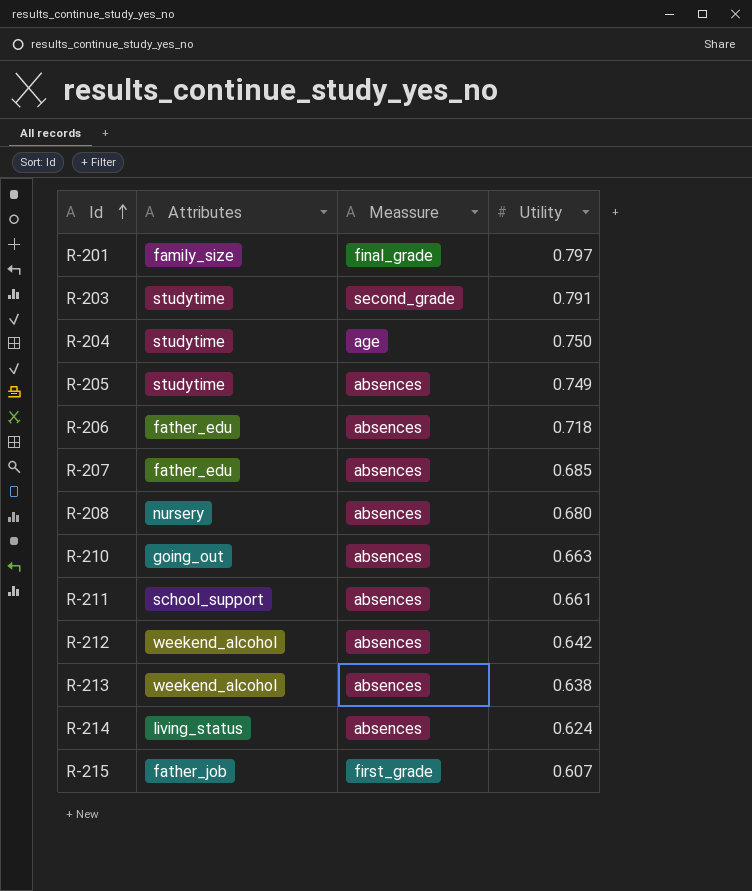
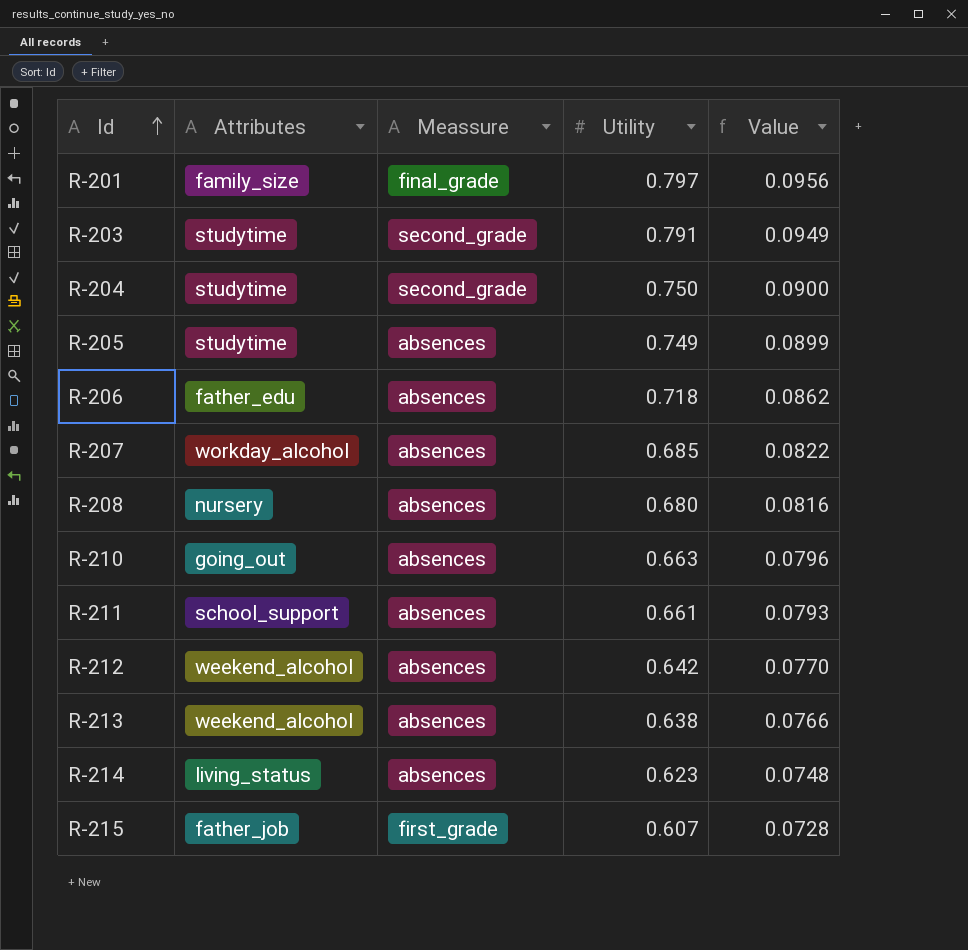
column Value | formula: none -> [Utility] * 0.12
R-204 | Meassure: age -> second_grade
R-207 | Attributes: father_edu -> workday_alcohol
R-214 | Utility: 0.624 -> 0.623

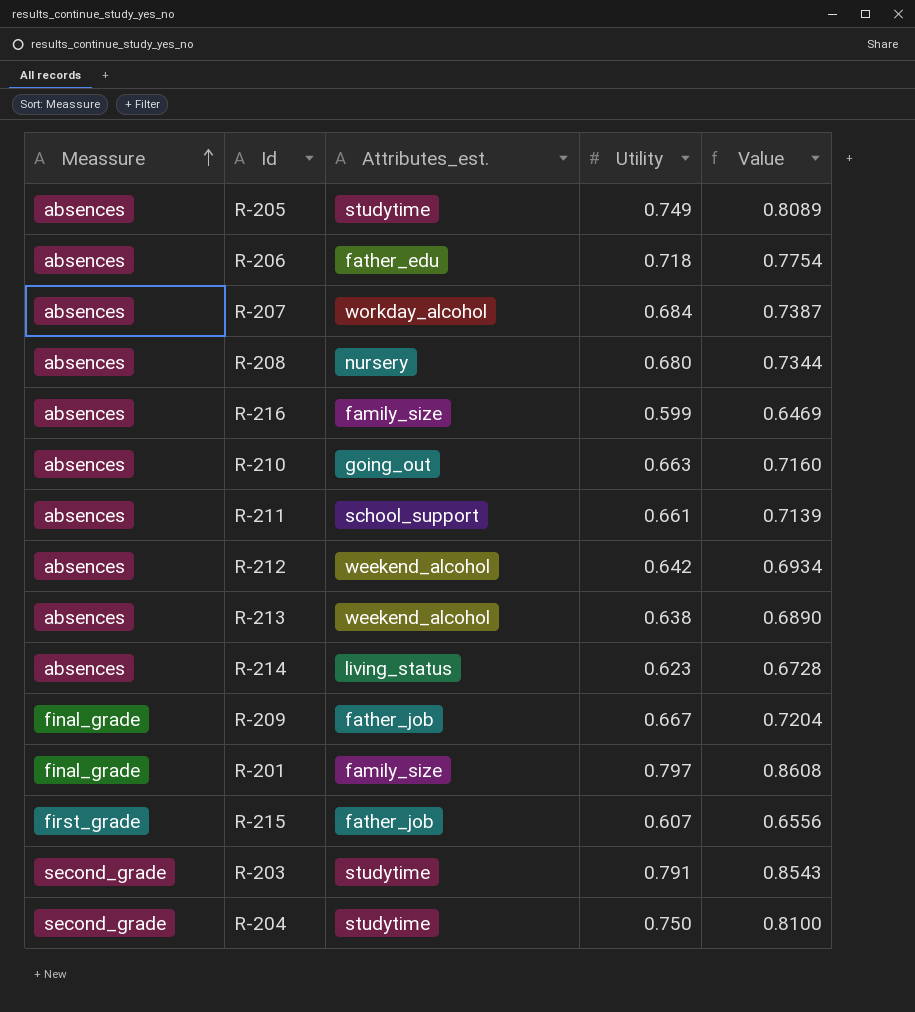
row order: Id ascending -> Meassure ascending
column Meassure | position: 3 -> 1
column name: Attributes -> Attributes_est.
column Value | formula: [Utility] * 0.12 -> [Utility] * 1.08
R-207 | Utility: 0.685 -> 0.684
row R-216: none -> absences | family_size | 0.599 | 0.6469
row R-209: none -> final_grade | father_job | 0.667 | 0.7204

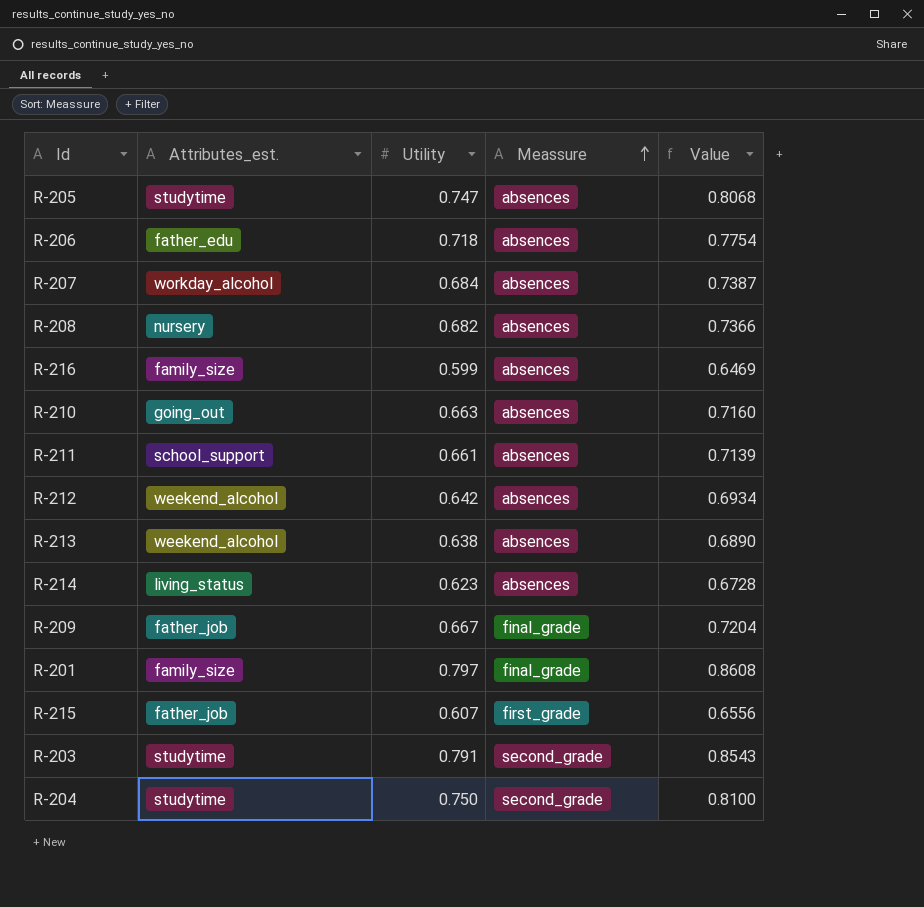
column Meassure | position: 1 -> 4
R-205 | Utility: 0.749 -> 0.747
R-205 | Value: 0.8089 -> 0.8068
R-208 | Utility: 0.680 -> 0.682
R-208 | Value: 0.7344 -> 0.7366

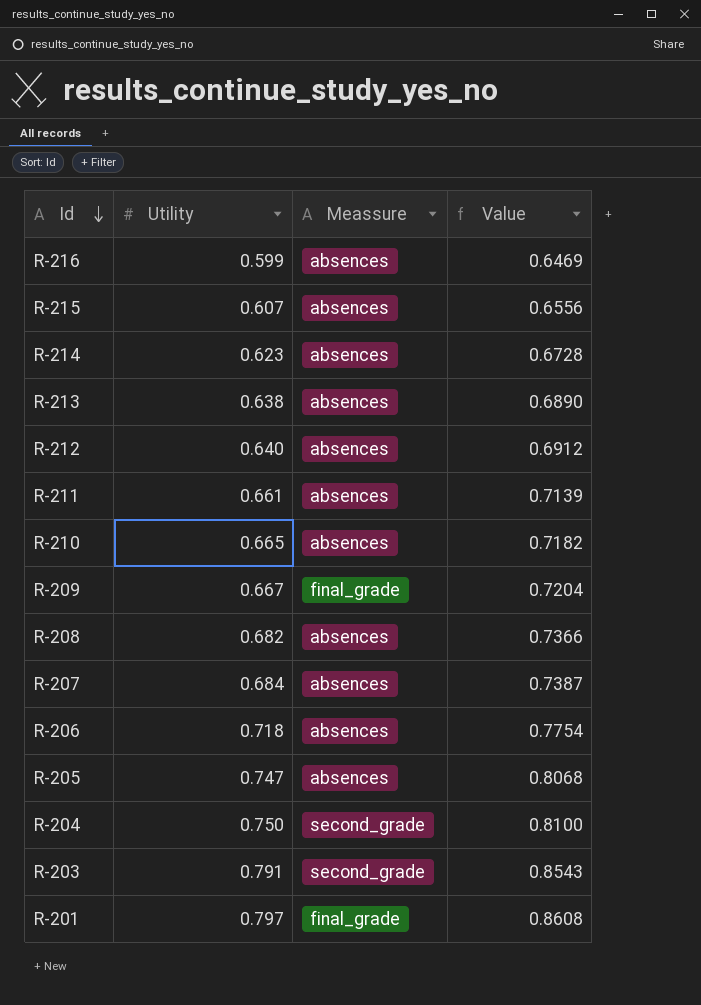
row order: Meassure ascending -> Id descending
column Attributes_est. | position: 2 -> none
R-215 | Meassure: first_grade -> absences
R-212 | Utility: 0.642 -> 0.640
R-212 | Value: 0.6934 -> 0.6912
R-210 | Utility: 0.663 -> 0.665
R-210 | Value: 0.7160 -> 0.7182

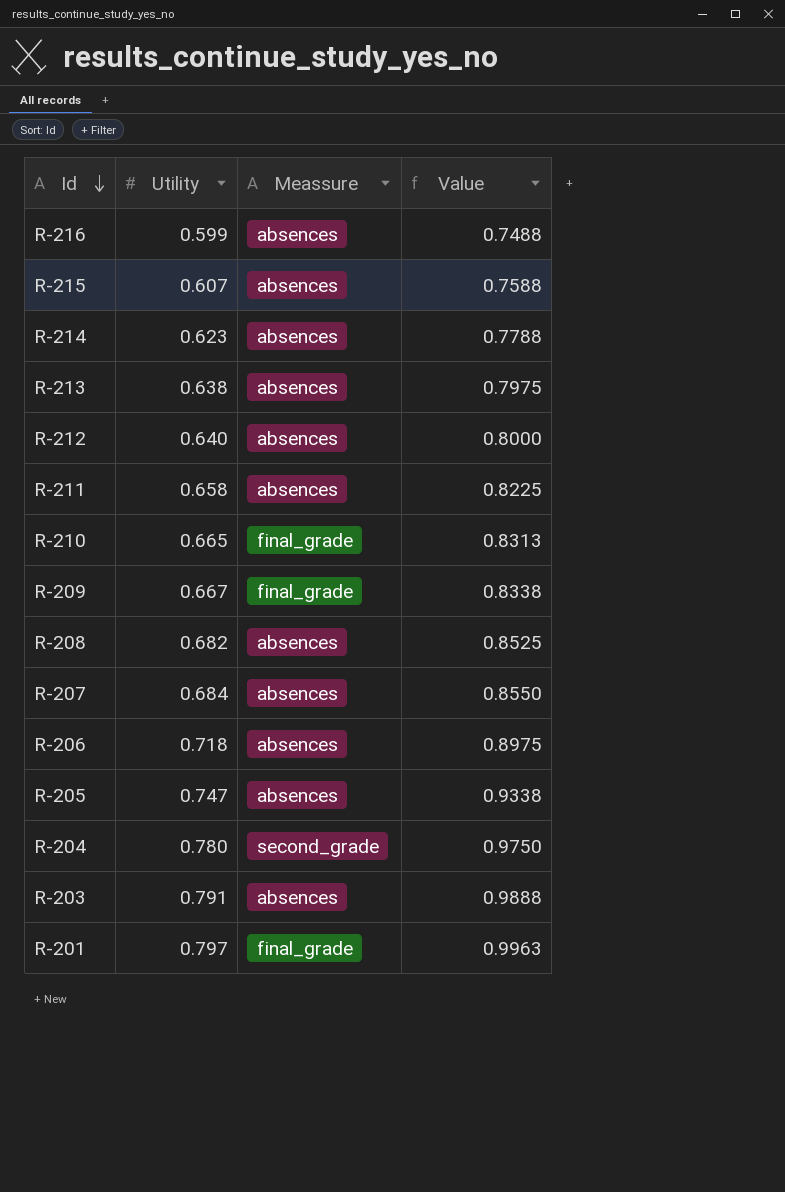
column Value | formula: [Utility] * 1.08 -> [Utility] * 1.25
R-211 | Utility: 0.661 -> 0.658
R-210 | Meassure: absences -> final_grade
R-204 | Utility: 0.750 -> 0.780
R-203 | Meassure: second_grade -> absences

